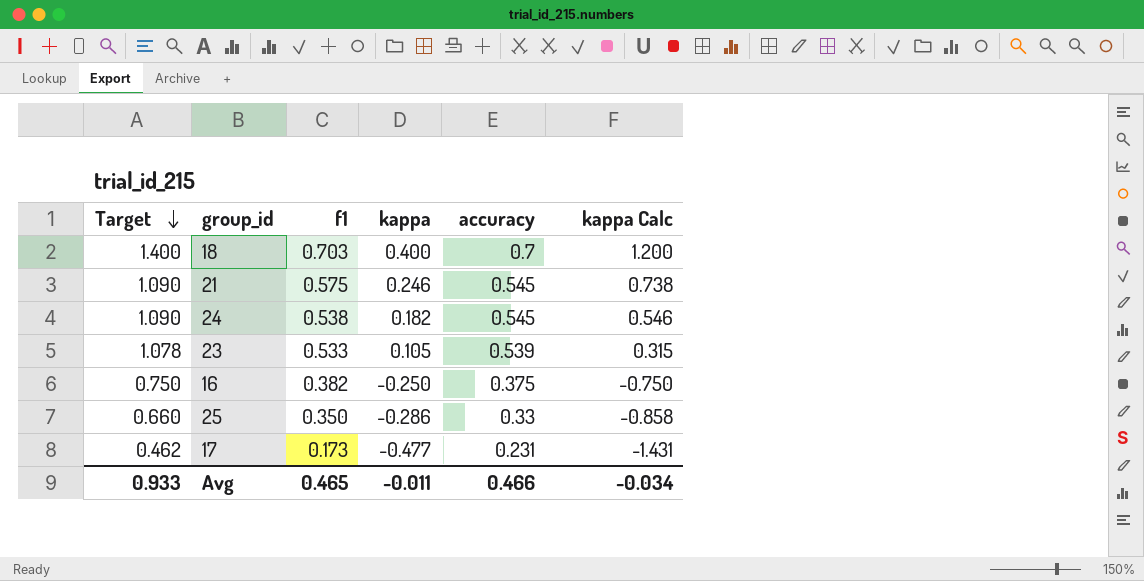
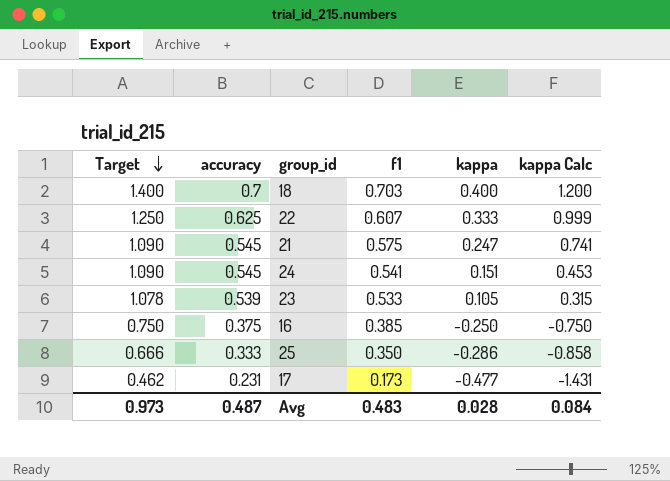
column accuracy | position: 5 -> 2
row 22: none -> 1.250 | 0.625 | 0.607 | 0.333 | 0.999
21 | kappa: 0.246 -> 0.247
21 | kappa Calc: 0.738 -> 0.741
24 | f1: 0.538 -> 0.541
24 | kappa: 0.182 -> 0.151
24 | kappa Calc: 0.546 -> 0.453
16 | f1: 0.382 -> 0.385
25 | Target: 0.660 -> 0.666
25 | accuracy: 0.33 -> 0.333
Avg | Target: 0.933 -> 0.973
Avg | accuracy: 0.466 -> 0.487
Avg | f1: 0.465 -> 0.483
Avg | kappa: -0.011 -> 0.028
Avg | kappa Calc: -0.034 -> 0.084

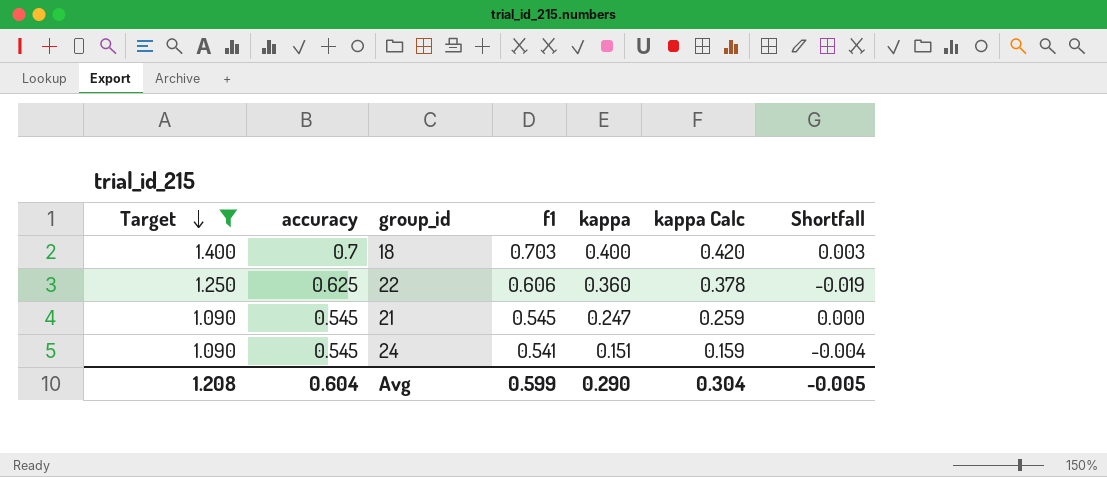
filter: none -> Target >= 1.090
column kappa Calc | formula: [kappa] * 3 -> [kappa] * 1.05
column Shortfall | formula: none -> [f1] - [accuracy]
22 | f1: 0.607 -> 0.606
22 | kappa: 0.333 -> 0.360
21 | f1: 0.575 -> 0.545
Avg | Target: 0.973 -> 1.208
Avg | accuracy: 0.487 -> 0.604
Avg | f1: 0.483 -> 0.599
Avg | kappa: 0.028 -> 0.290
Avg | kappa Calc: 0.084 -> 0.304

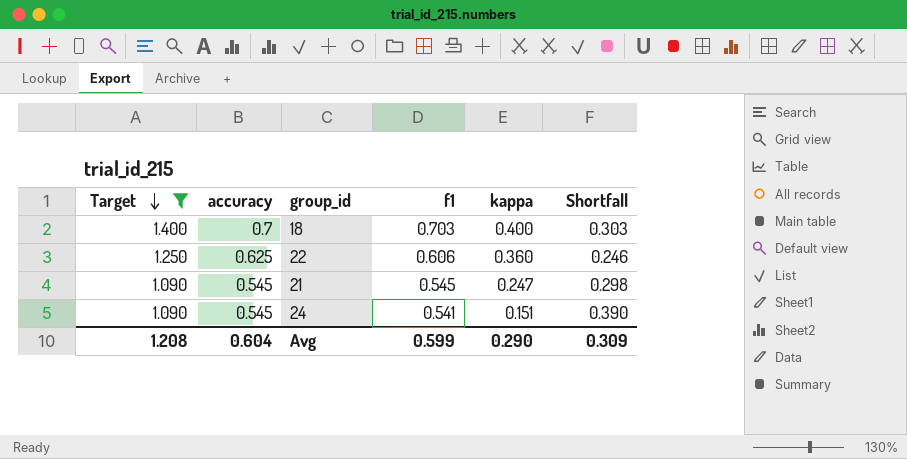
column kappa Calc | formula: [kappa] * 1.05 -> none
column Shortfall | formula: [f1] - [accuracy] -> [f1] - [kappa]
Avg | Shortfall: -0.005 -> 0.309

